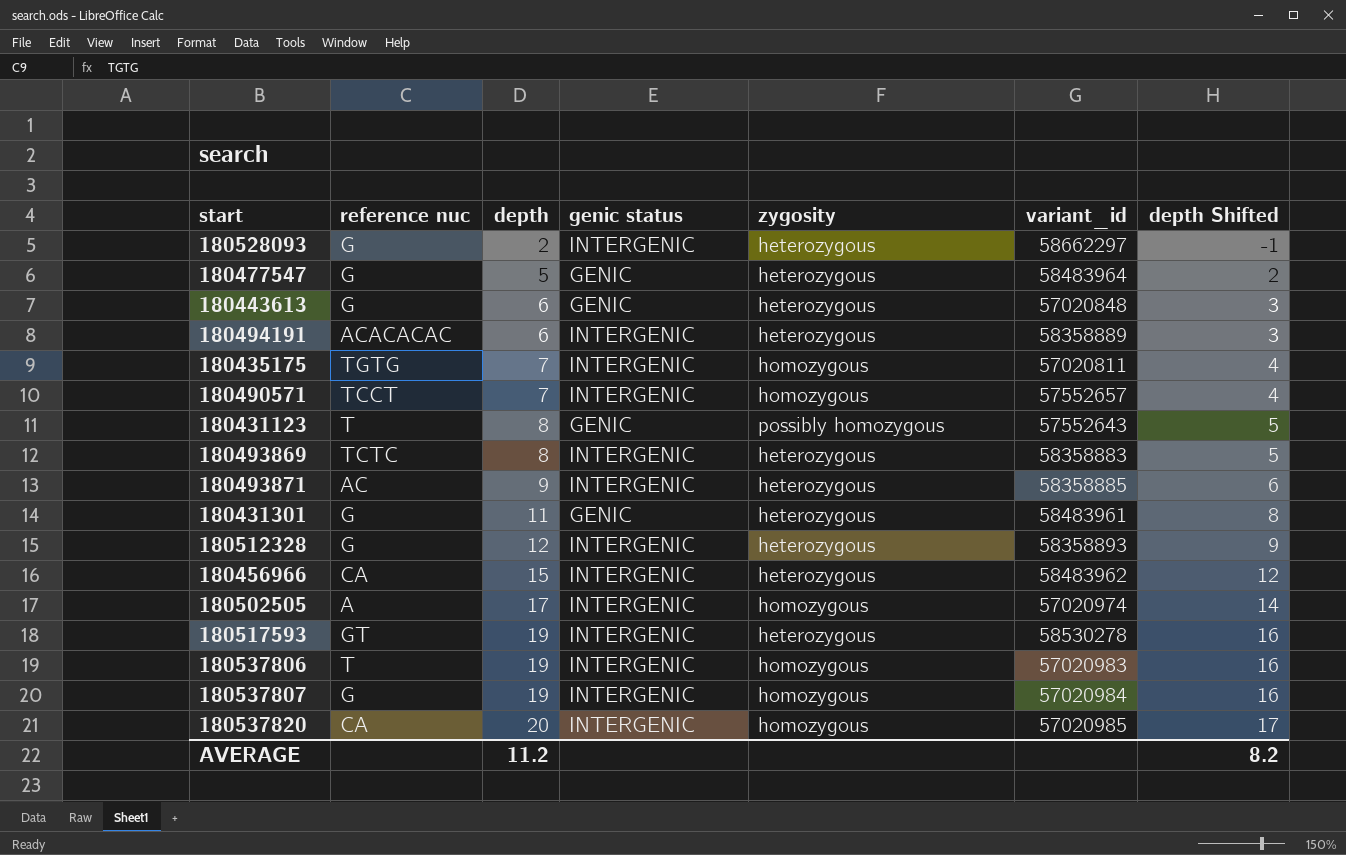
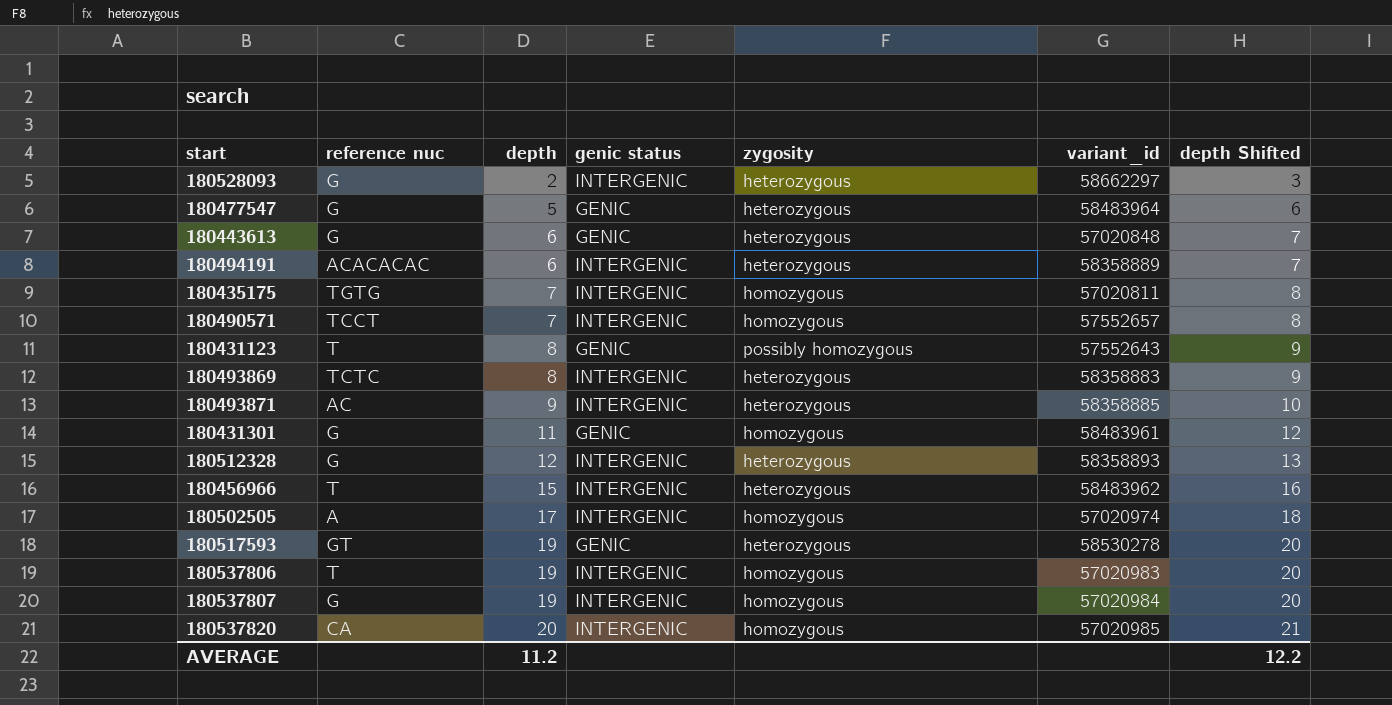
column depth Shifted | formula: [depth] - 3 -> [depth] + 1
180431301 | zygosity: heterozygous -> homozygous
180456966 | reference nuc: CA -> T
180517593 | genic status: INTERGENIC -> GENIC
AVERAGE | depth Shifted: 8.2 -> 12.2

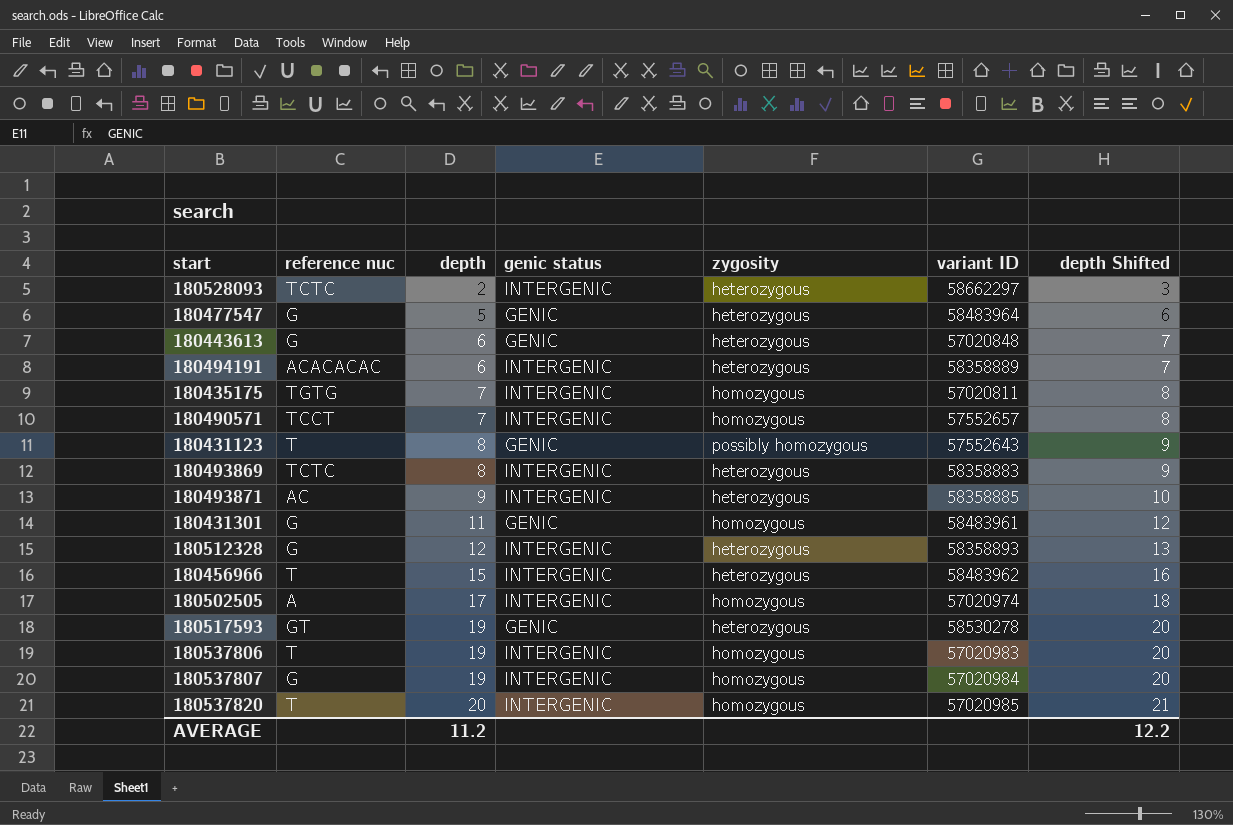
column name: variant_id -> variant ID
180528093 | reference nuc: G -> TCTC
180537820 | reference nuc: CA -> T

